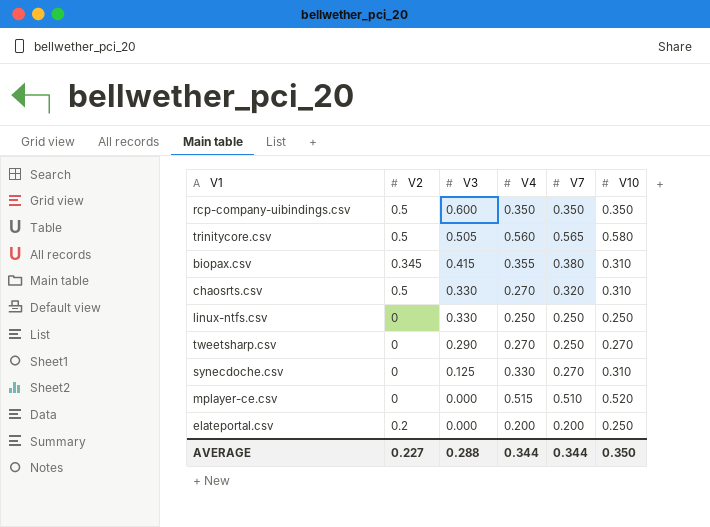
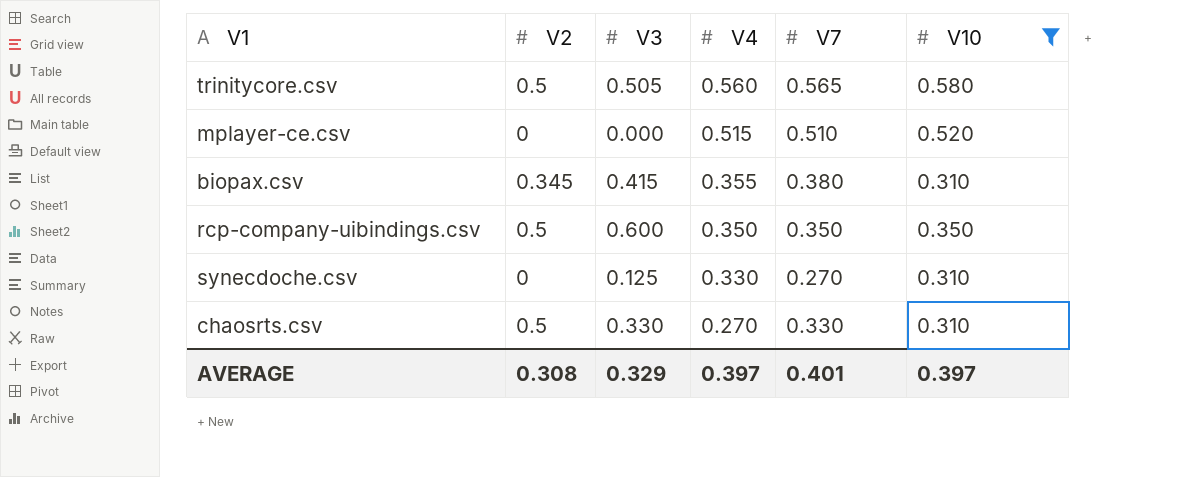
filter: none -> V10 >= 0.310
row order: V3 descending -> V4 descending
chaosrts.csv | V7: 0.320 -> 0.330
AVERAGE | V2: 0.227 -> 0.308
AVERAGE | V3: 0.288 -> 0.329
AVERAGE | V4: 0.344 -> 0.397
AVERAGE | V7: 0.344 -> 0.401
AVERAGE | V10: 0.350 -> 0.397

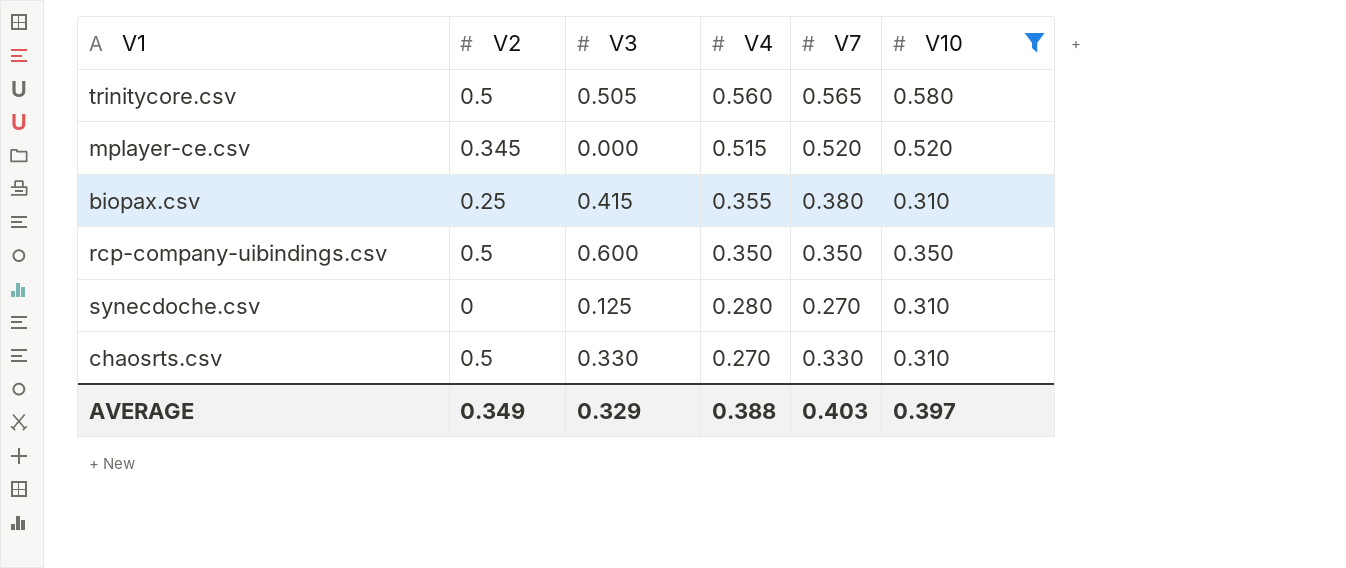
mplayer-ce.csv | V2: 0 -> 0.345
mplayer-ce.csv | V7: 0.510 -> 0.520
biopax.csv | V2: 0.345 -> 0.25
synecdoche.csv | V4: 0.330 -> 0.280
AVERAGE | V2: 0.308 -> 0.349
AVERAGE | V4: 0.397 -> 0.388
AVERAGE | V7: 0.401 -> 0.403

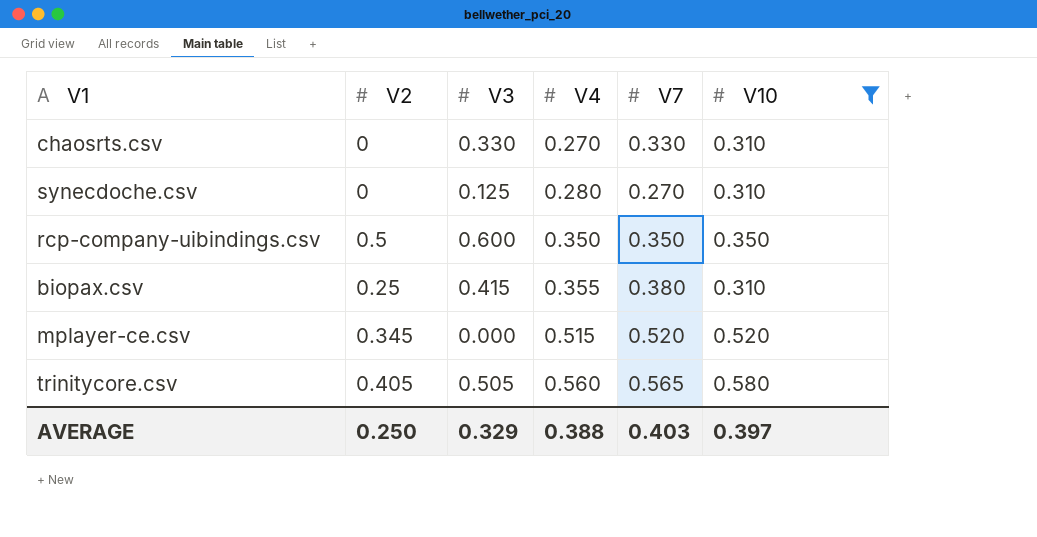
row order: V4 descending -> V4 ascending
chaosrts.csv | V2: 0.5 -> 0
trinitycore.csv | V2: 0.5 -> 0.405
AVERAGE | V2: 0.349 -> 0.250

